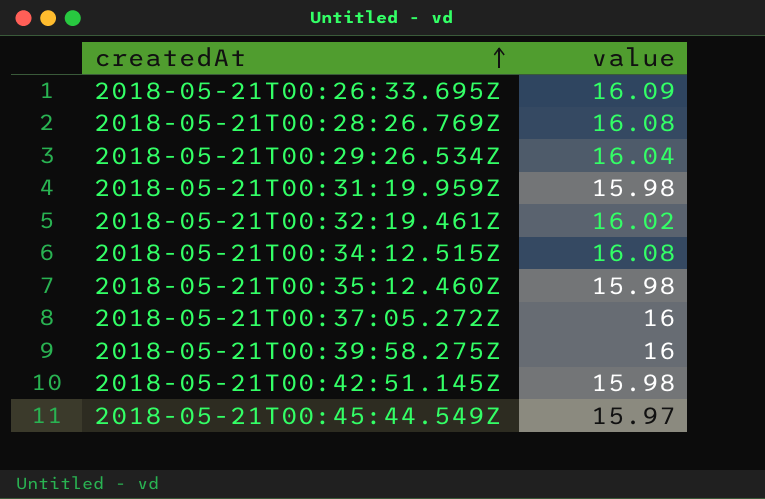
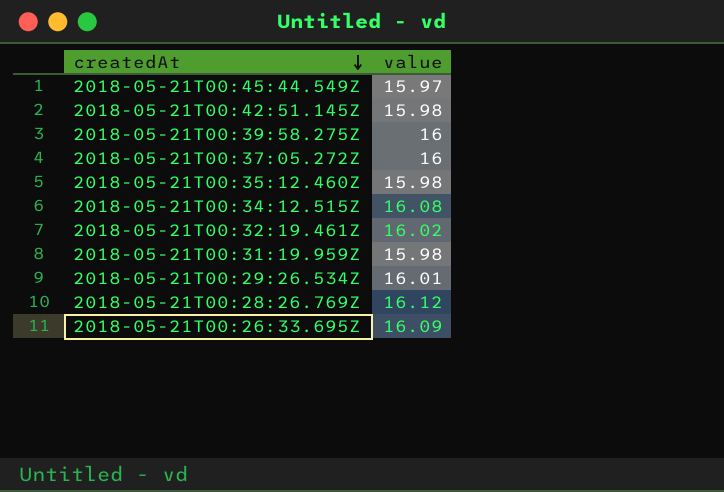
row order: createdAt ascending -> createdAt descending
2018-05-21T00:29:26.534Z | value: 16.04 -> 16.01
2018-05-21T00:28:26.769Z | value: 16.08 -> 16.12

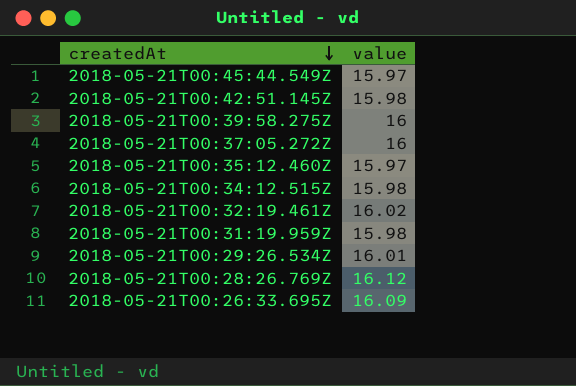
2018-05-21T00:35:12.460Z | value: 15.98 -> 15.97
2018-05-21T00:34:12.515Z | value: 16.08 -> 15.98

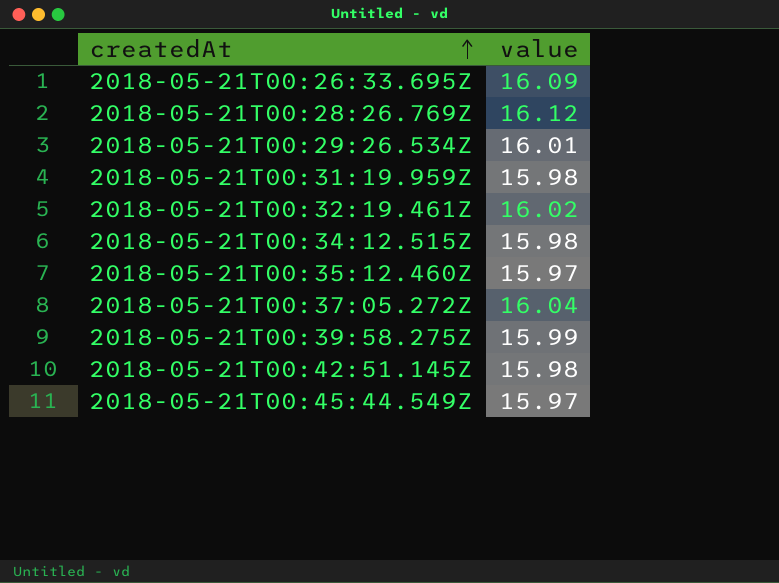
row order: createdAt descending -> createdAt ascending
2018-05-21T00:37:05.272Z | value: 16 -> 16.04
2018-05-21T00:39:58.275Z | value: 16 -> 15.99

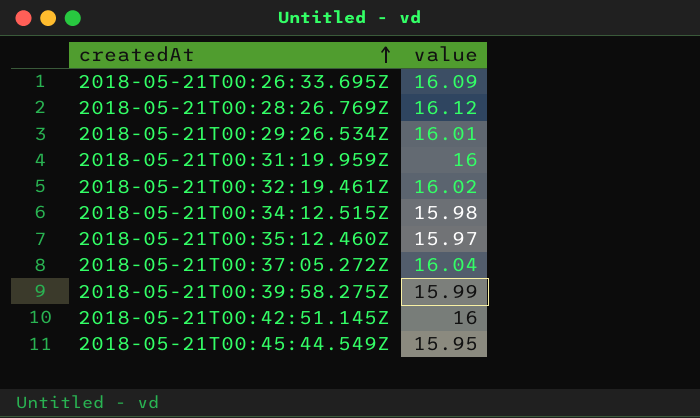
2018-05-21T00:31:19.959Z | value: 15.98 -> 16
2018-05-21T00:42:51.145Z | value: 15.98 -> 16
2018-05-21T00:45:44.549Z | value: 15.97 -> 15.95

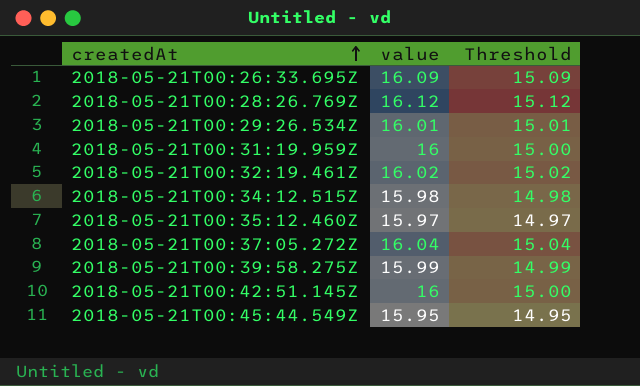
column Threshold | formula: none -> [value] - 1

